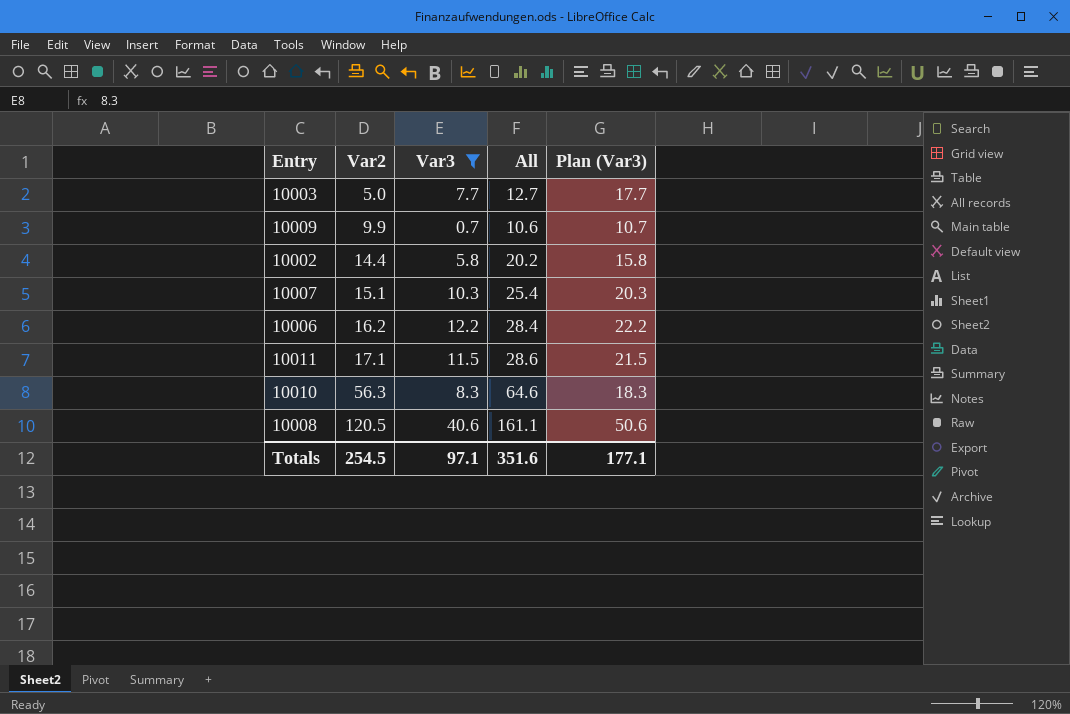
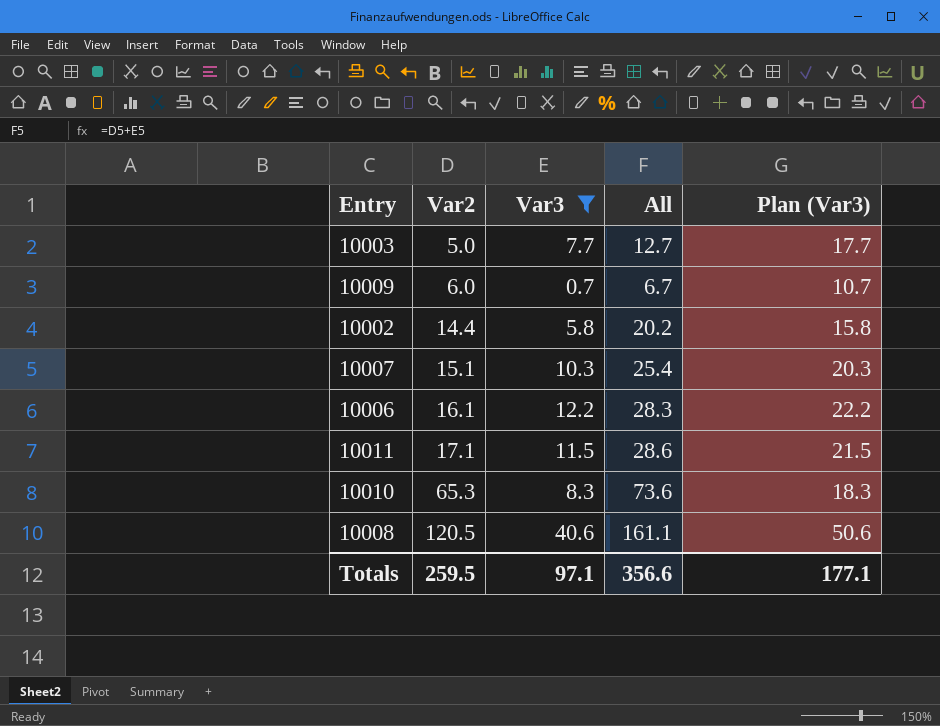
10009 | Var2: 9.9 -> 6.0
10009 | All: 10.6 -> 6.7
10006 | Var2: 16.2 -> 16.1
10006 | All: 28.4 -> 28.3
10010 | Var2: 56.3 -> 65.3
10010 | All: 64.6 -> 73.6
Totals | Var2: 254.5 -> 259.5
Totals | All: 351.6 -> 356.6

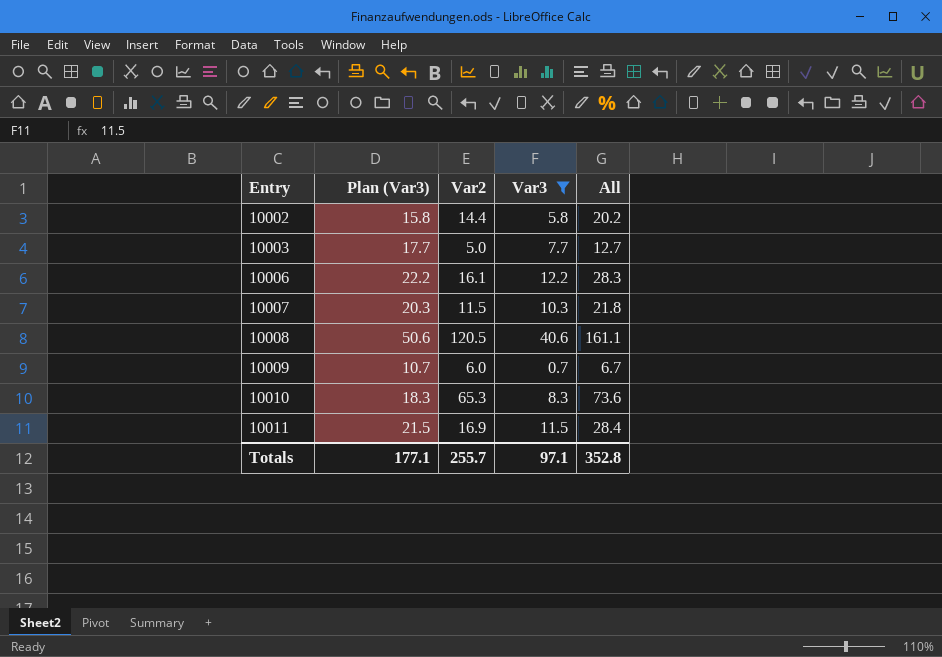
row order: Var2 ascending -> Entry ascending
column Plan (Var3) | position: 5 -> 2
10007 | Var2: 15.1 -> 11.5
10007 | All: 25.4 -> 21.8
10011 | Var2: 17.1 -> 16.9
10011 | All: 28.6 -> 28.4
Totals | Var2: 259.5 -> 255.7
Totals | All: 356.6 -> 352.8

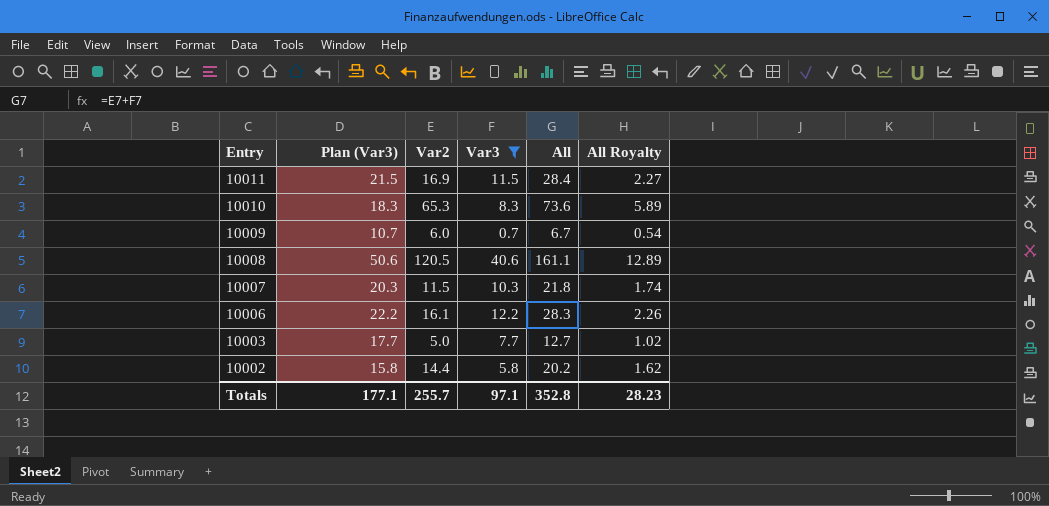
row order: Entry ascending -> Entry descending
column All Royalty | formula: none -> [All] * 0.08

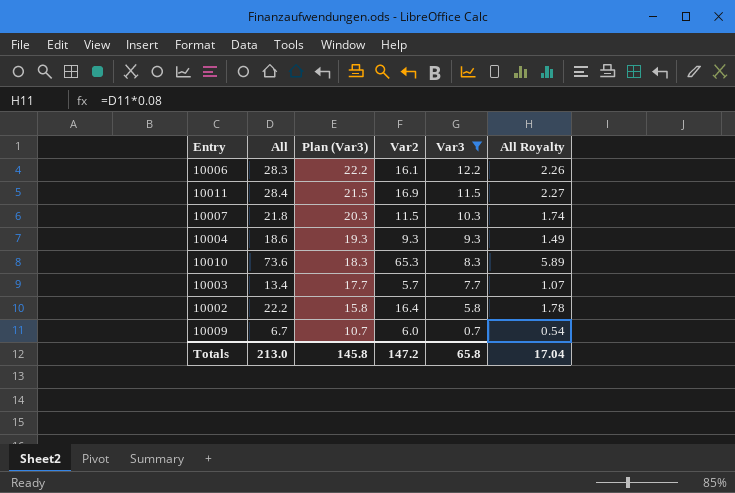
row order: Entry descending -> Plan (Var3) descending
column All | position: 5 -> 2
row 10008: 50.6 | 120.5 | 40.6 | 161.1 | 12.89 -> none
row 10004: none -> 18.6 | 19.3 | 9.3 | 9.3 | 1.49
10003 | All: 12.7 -> 13.4
10003 | Var2: 5.0 -> 5.7
10003 | All Royalty: 1.02 -> 1.07
10002 | All: 20.2 -> 22.2
10002 | Var2: 14.4 -> 16.4
10002 | All Royalty: 1.62 -> 1.78
Totals | All: 352.8 -> 213.0
Totals | Plan (Var3): 177.1 -> 145.8
Totals | Var2: 255.7 -> 147.2
Totals | Var3: 97.1 -> 65.8
Totals | All Royalty: 28.23 -> 17.04

